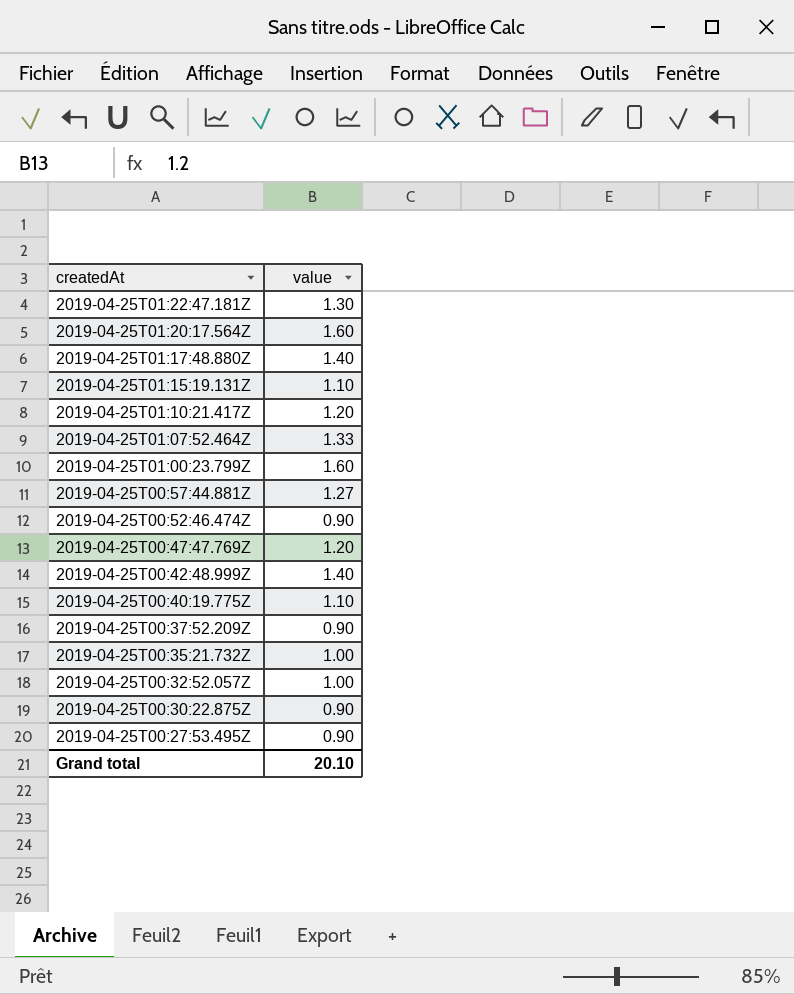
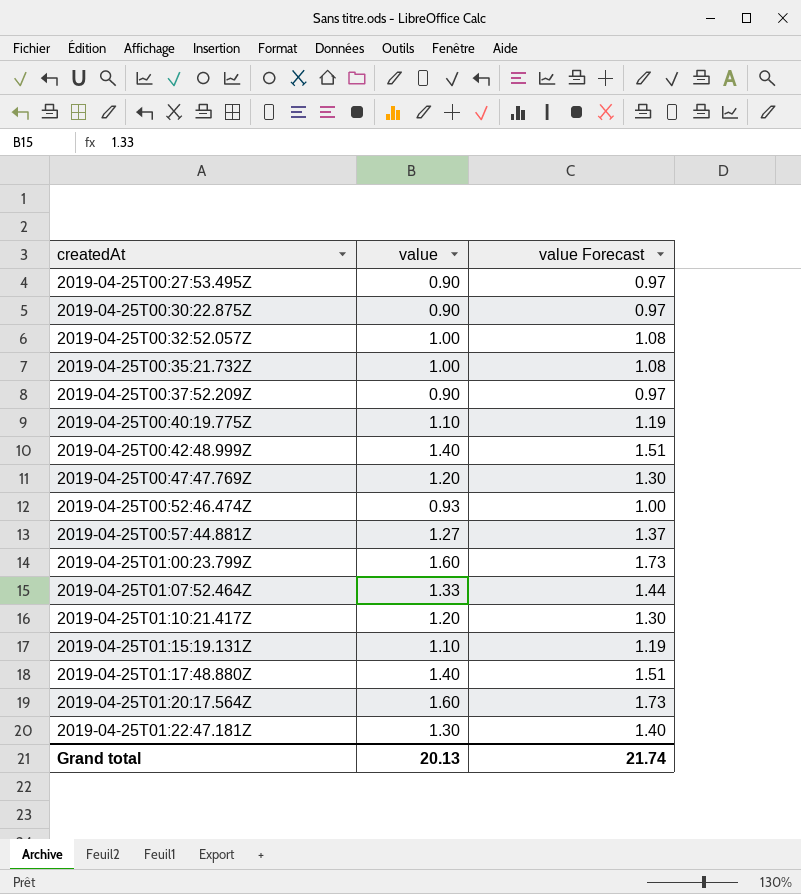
row order: createdAt descending -> createdAt ascending
column value Forecast | formula: none -> [value] * 1.08
2019-04-25T00:52:46.474Z | value: 0.90 -> 0.93
Grand total | value: 20.10 -> 20.13

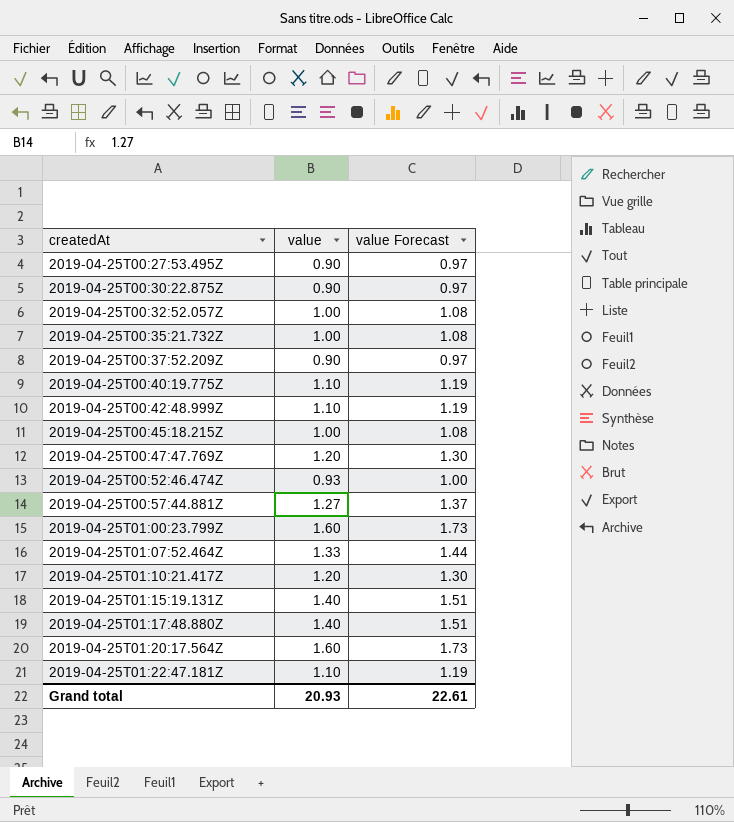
2019-04-25T00:42:48.999Z | value: 1.40 -> 1.10
2019-04-25T00:42:48.999Z | value Forecast: 1.51 -> 1.19
row 2019-04-25T00:45:18.215Z: none -> 1.00 | 1.08
2019-04-25T01:15:19.131Z | value: 1.10 -> 1.40
2019-04-25T01:15:19.131Z | value Forecast: 1.19 -> 1.51
2019-04-25T01:22:47.181Z | value: 1.30 -> 1.10
2019-04-25T01:22:47.181Z | value Forecast: 1.40 -> 1.19
Grand total | value: 20.13 -> 20.93
Grand total | value Forecast: 21.74 -> 22.61

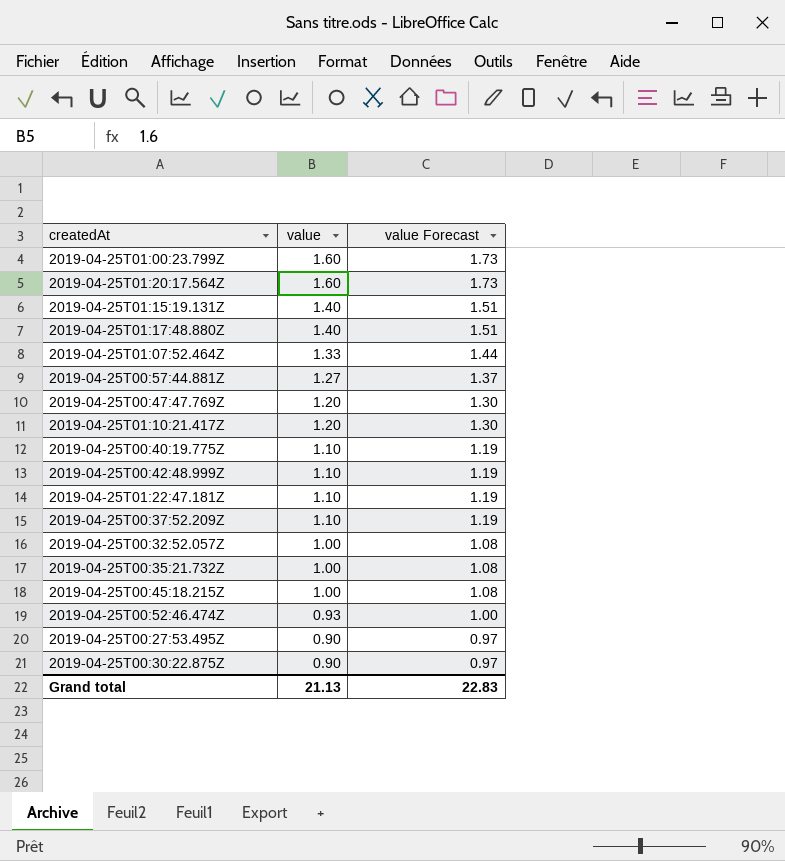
row order: createdAt ascending -> value descending
2019-04-25T00:37:52.209Z | value: 0.90 -> 1.10
2019-04-25T00:37:52.209Z | value Forecast: 0.97 -> 1.19
Grand total | value: 20.93 -> 21.13
Grand total | value Forecast: 22.61 -> 22.83

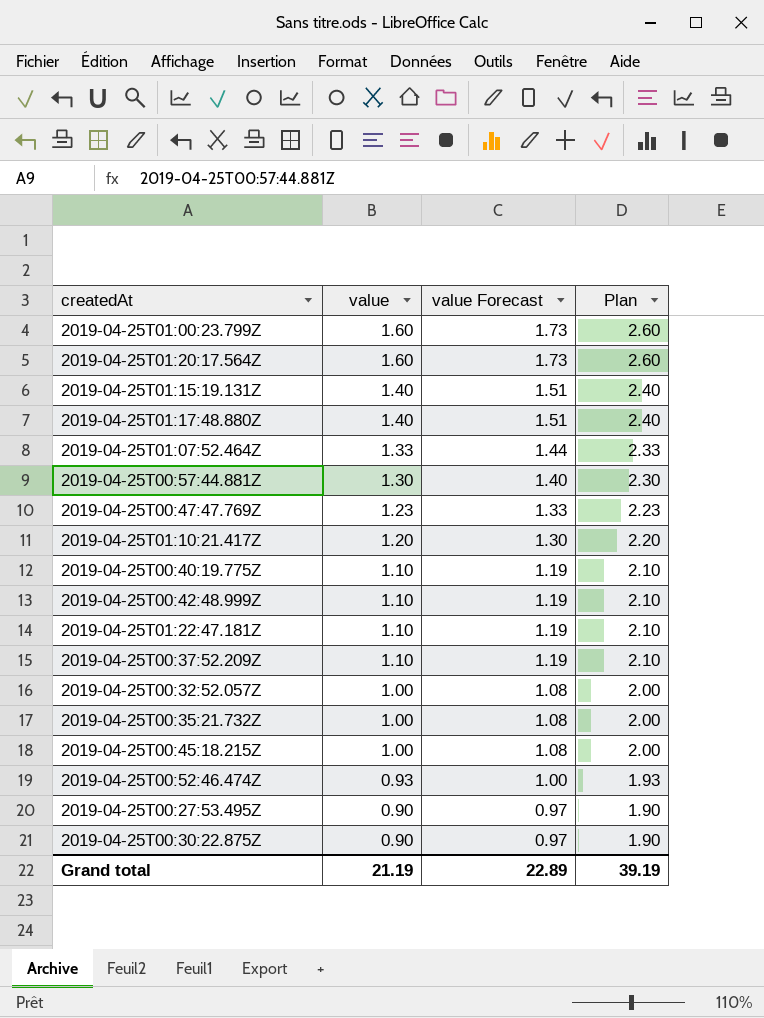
column Plan | formula: none -> [value] + 1
2019-04-25T00:57:44.881Z | value: 1.27 -> 1.30
2019-04-25T00:57:44.881Z | value Forecast: 1.37 -> 1.40
2019-04-25T00:47:47.769Z | value: 1.20 -> 1.23
2019-04-25T00:47:47.769Z | value Forecast: 1.30 -> 1.33
Grand total | value: 21.13 -> 21.19
Grand total | value Forecast: 22.83 -> 22.89

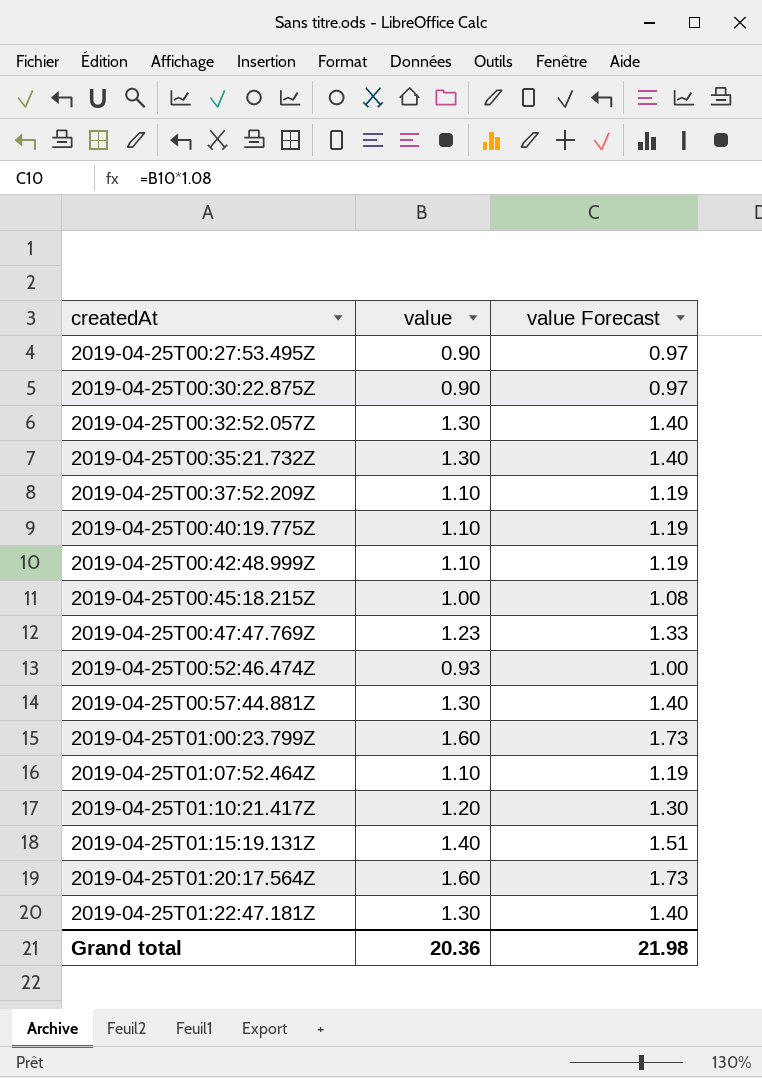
row order: value descending -> createdAt ascending
column Plan | formula: [value] + 1 -> none
row 2019-04-25T01:17:48.880Z: 1.40 | 1.51 | 2.40 -> none
2019-04-25T00:32:52.057Z | value: 1.00 -> 1.30
2019-04-25T00:32:52.057Z | value Forecast: 1.08 -> 1.40
2019-04-25T00:35:21.732Z | value: 1.00 -> 1.30
2019-04-25T00:35:21.732Z | value Forecast: 1.08 -> 1.40
2019-04-25T01:07:52.464Z | value: 1.33 -> 1.10
2019-04-25T01:07:52.464Z | value Forecast: 1.44 -> 1.19
2019-04-25T01:22:47.181Z | value: 1.10 -> 1.30
2019-04-25T01:22:47.181Z | value Forecast: 1.19 -> 1.40
Grand total | value: 21.19 -> 20.36
Grand total | value Forecast: 22.89 -> 21.98

